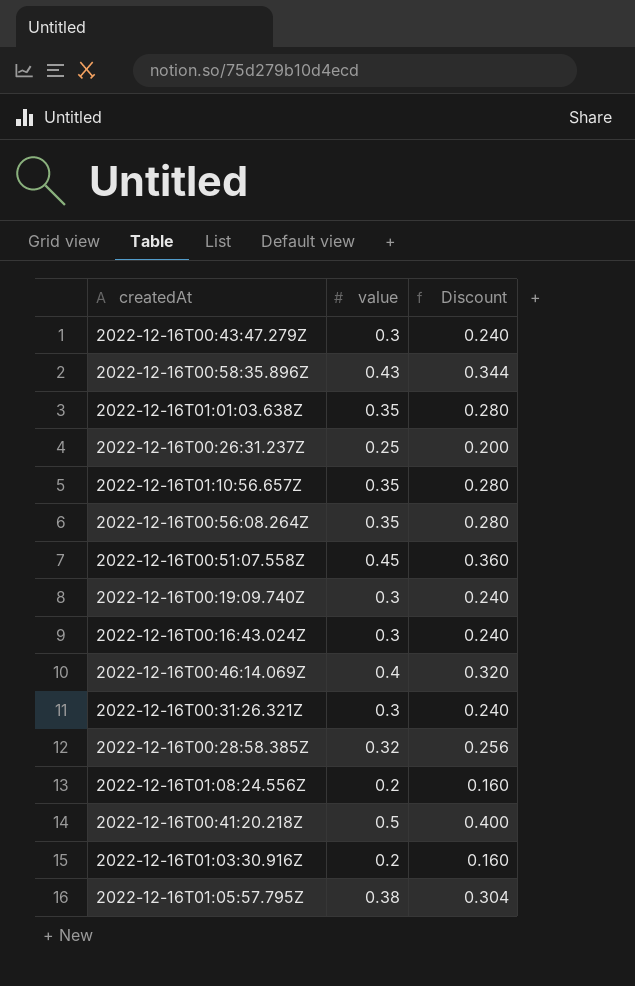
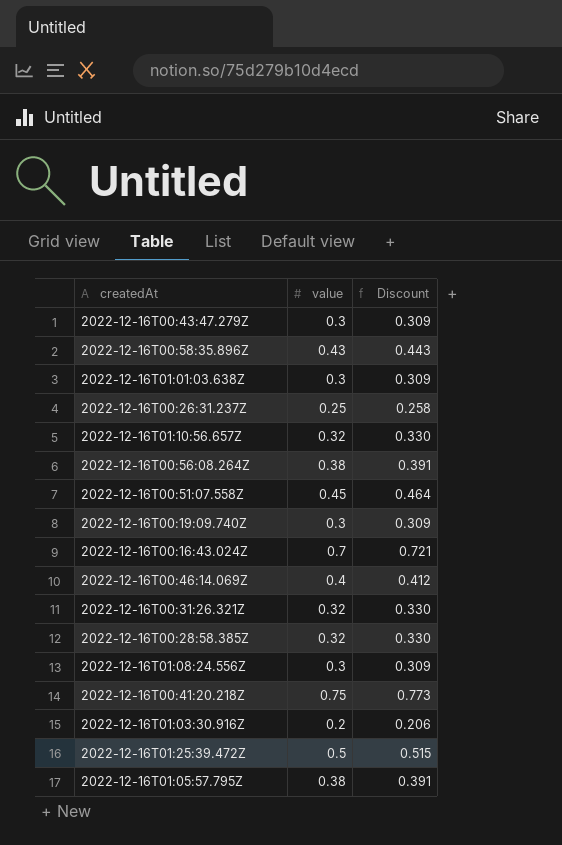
column Discount | formula: [value] * 0.8 -> [value] * 1.03
2022-12-16T01:01:03.638Z | value: 0.35 -> 0.3
2022-12-16T01:10:56.657Z | value: 0.35 -> 0.32
2022-12-16T00:56:08.264Z | value: 0.35 -> 0.38
2022-12-16T00:16:43.024Z | value: 0.3 -> 0.7
2022-12-16T00:31:26.321Z | value: 0.3 -> 0.32
2022-12-16T01:08:24.556Z | value: 0.2 -> 0.3
2022-12-16T00:41:20.218Z | value: 0.5 -> 0.75
row 2022-12-16T01:25:39.472Z: none -> 0.5 | 0.515

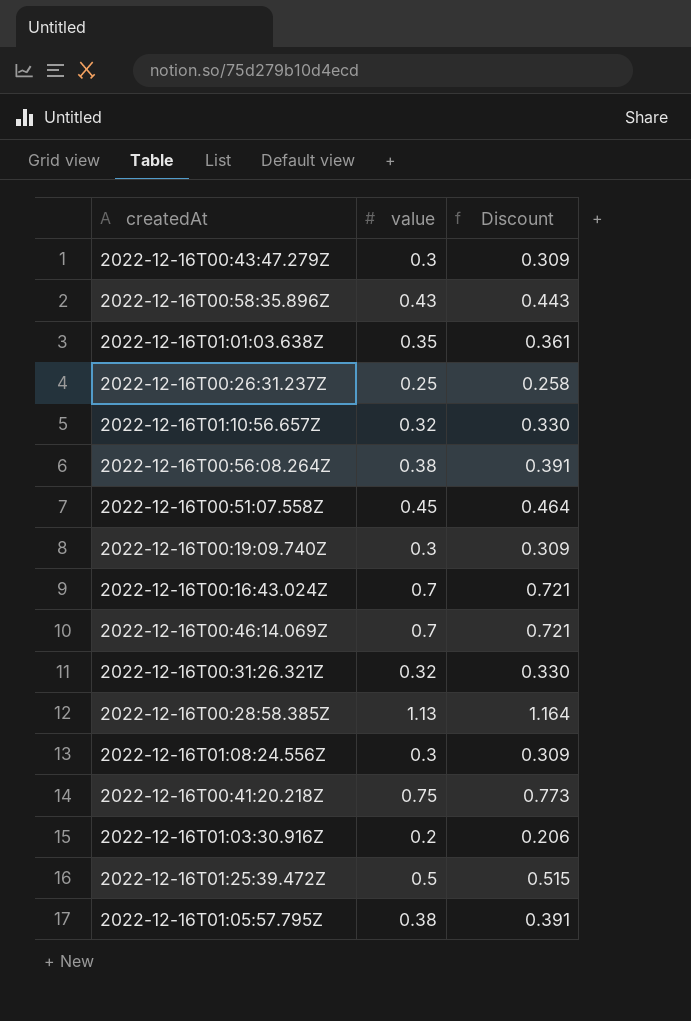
2022-12-16T01:01:03.638Z | value: 0.3 -> 0.35
2022-12-16T01:01:03.638Z | Discount: 0.309 -> 0.361
2022-12-16T00:46:14.069Z | value: 0.4 -> 0.7
2022-12-16T00:46:14.069Z | Discount: 0.412 -> 0.721
2022-12-16T00:28:58.385Z | value: 0.32 -> 1.13
2022-12-16T00:28:58.385Z | Discount: 0.330 -> 1.164

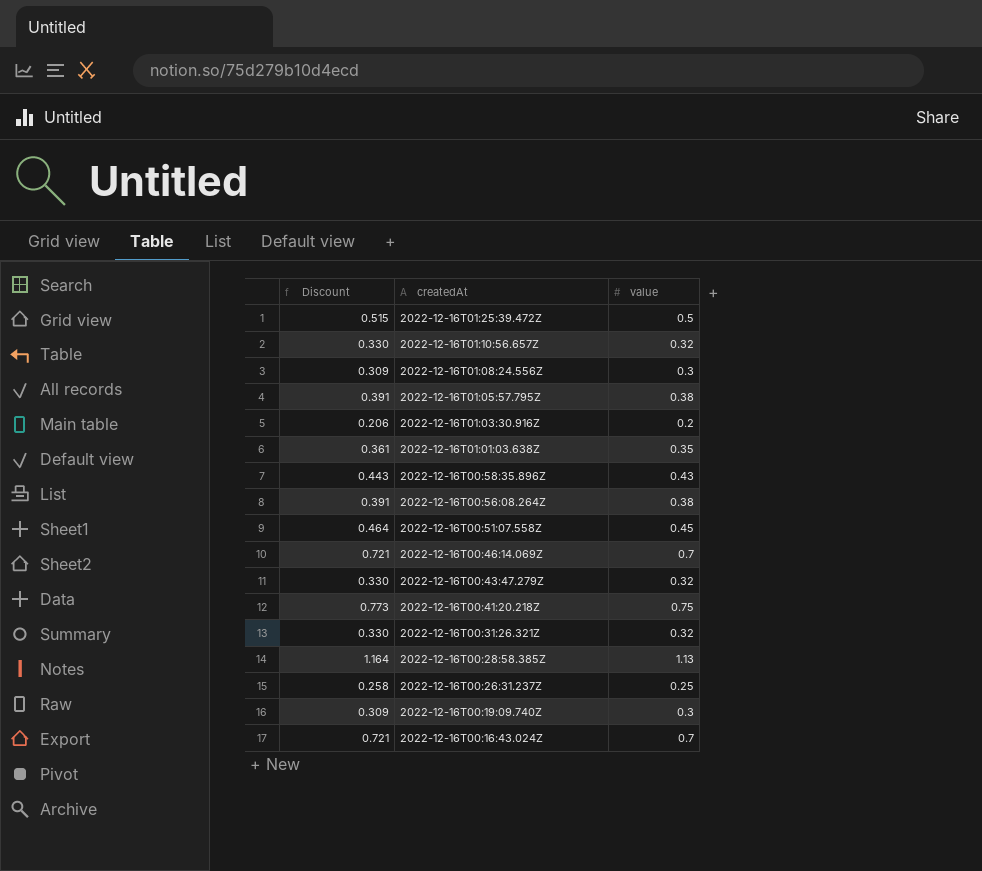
row order: none -> createdAt descending
column Discount | position: 3 -> 1
2022-12-16T00:43:47.279Z | Discount: 0.309 -> 0.330
2022-12-16T00:43:47.279Z | value: 0.3 -> 0.32

